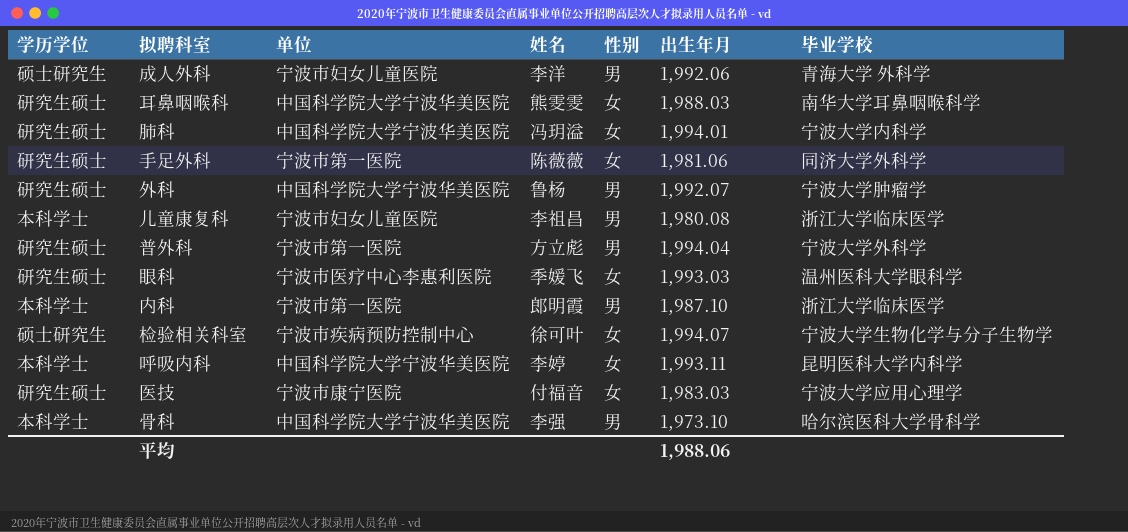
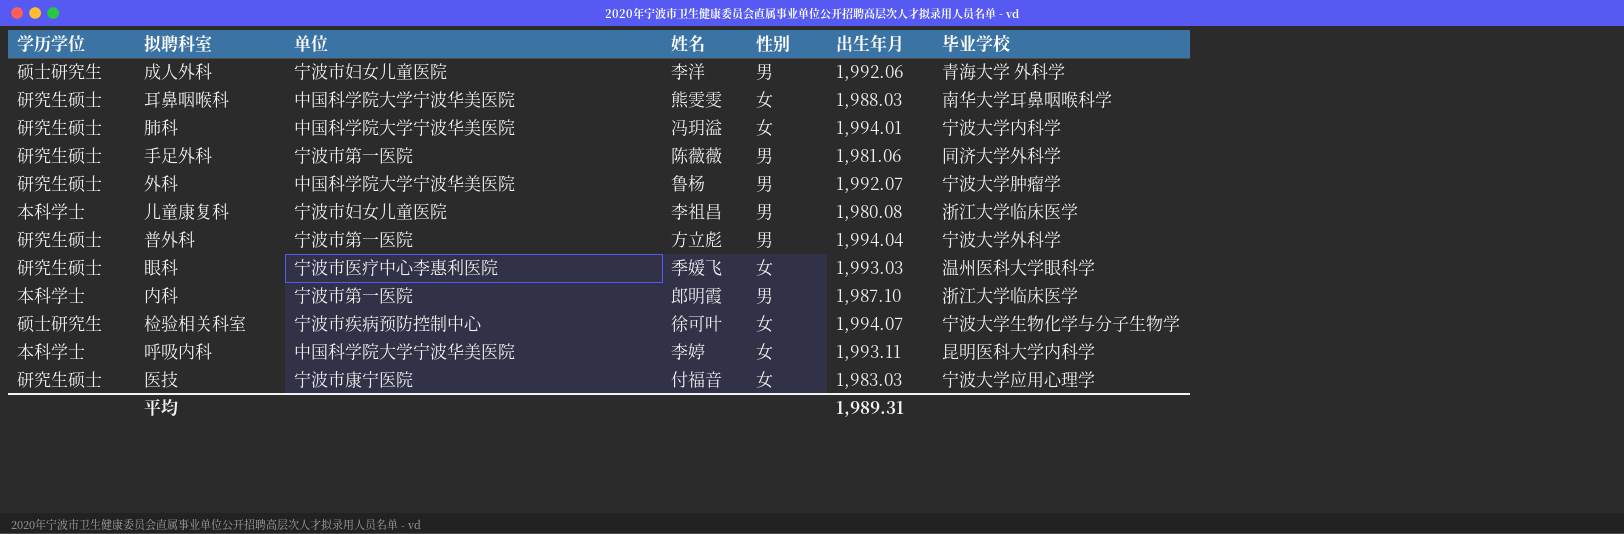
row 骨科: 本科学士 | 中国科学院大学宁波华美医院 | 李强 | 男 | 1,973.10 | 哈尔滨医科大学骨科学 -> none
手足外科 | 性别: 女 -> 男
平均 | 出生年月: 1,988.06 -> 1,989.31

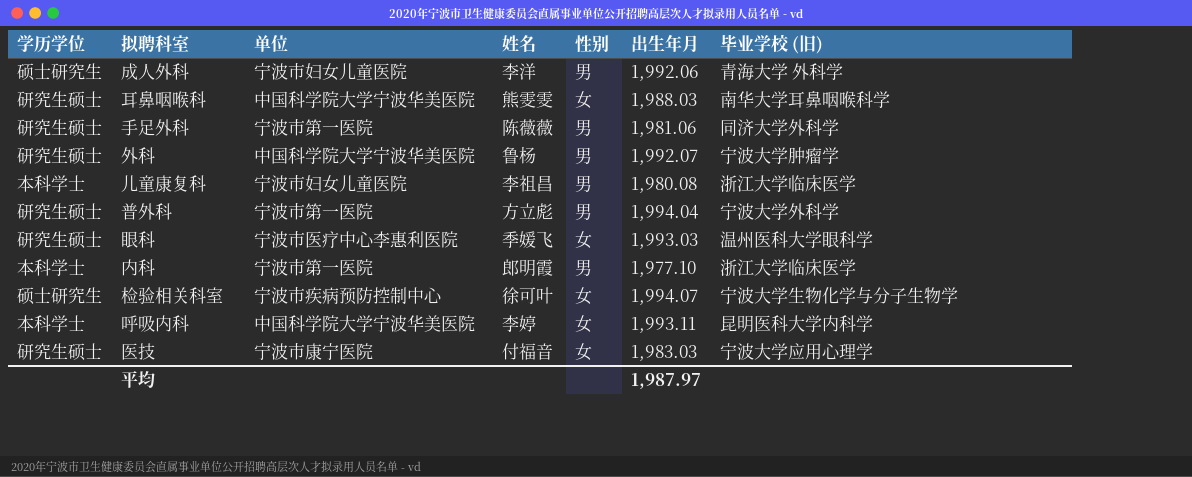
column name: 毕业学校 -> 毕业学校 (旧)
row 肺科: 研究生硕士 | 中国科学院大学宁波华美医院 | 冯玥溢 | 女 | 1,994.01 | 宁波大学内科学 -> none
内科 | 出生年月: 1,987.10 -> 1,977.10
平均 | 出生年月: 1,989.31 -> 1,987.97

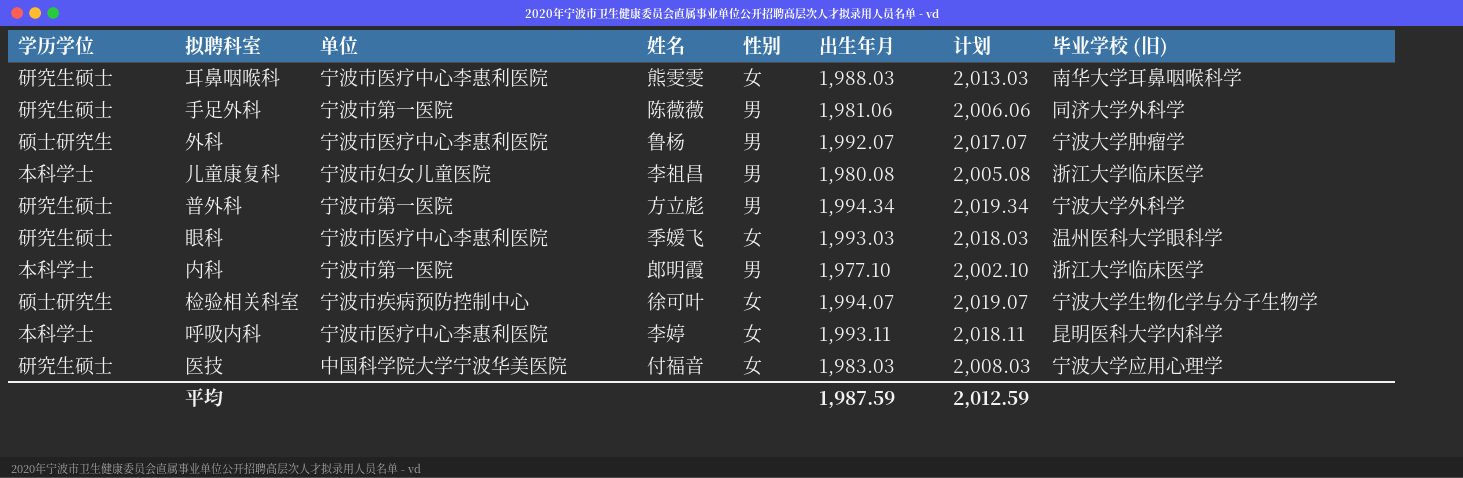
column 计划 | formula: none -> [出生年月] + 25
row 成人外科: 硕士研究生 | 宁波市妇女儿童医院 | 李洋 | 男 | 1,992.06 | 青海大学 外科学 -> none
耳鼻咽喉科 | 单位: 中国科学院大学宁波华美医院 -> 宁波市医疗中心李惠利医院
外科 | 学历学位: 研究生硕士 -> 硕士研究生
外科 | 单位: 中国科学院大学宁波华美医院 -> 宁波市医疗中心李惠利医院
普外科 | 出生年月: 1,994.04 -> 1,994.34
呼吸内科 | 单位: 中国科学院大学宁波华美医院 -> 宁波市医疗中心李惠利医院
医技 | 单位: 宁波市康宁医院 -> 中国科学院大学宁波华美医院
平均 | 出生年月: 1,987.97 -> 1,987.59

